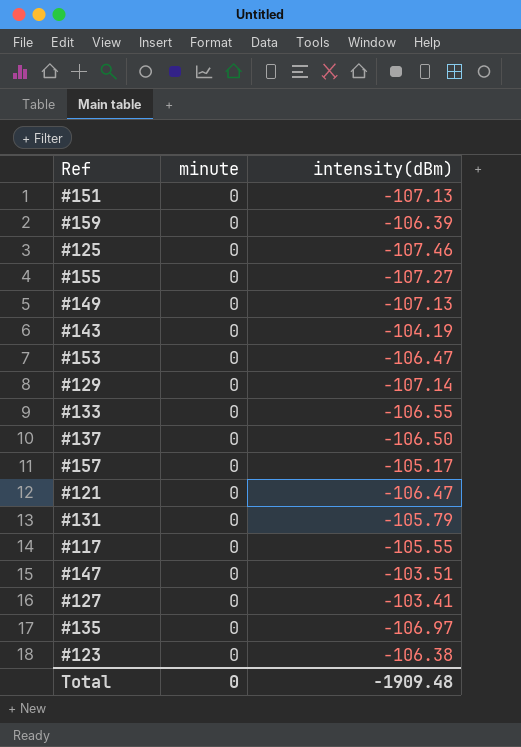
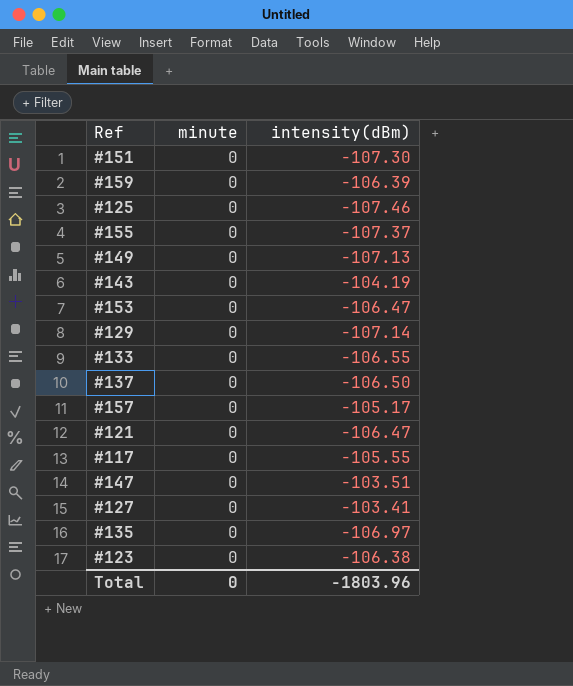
row #131: 0 | -105.79 -> none
#151 | intensity(dBm): -107.13 -> -107.30
#155 | intensity(dBm): -107.27 -> -107.37
Total | intensity(dBm): -1909.48 -> -1803.96

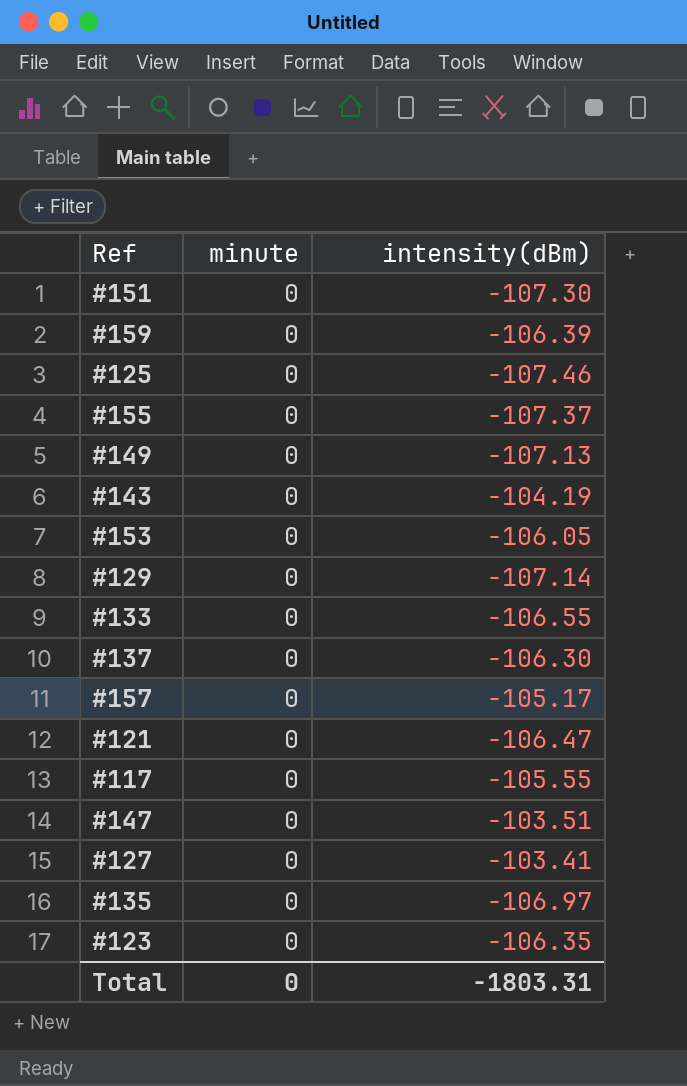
#153 | intensity(dBm): -106.47 -> -106.05
#137 | intensity(dBm): -106.50 -> -106.30
#123 | intensity(dBm): -106.38 -> -106.35
Total | intensity(dBm): -1803.96 -> -1803.31

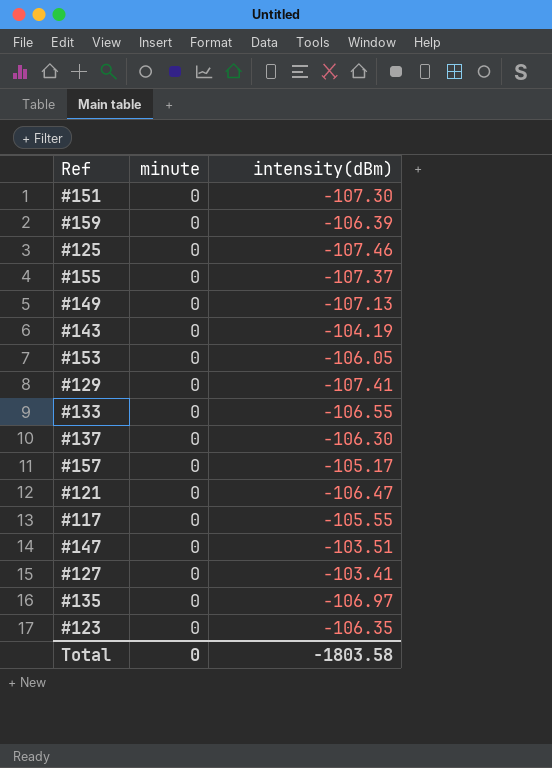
#129 | intensity(dBm): -107.14 -> -107.41
Total | intensity(dBm): -1803.31 -> -1803.58

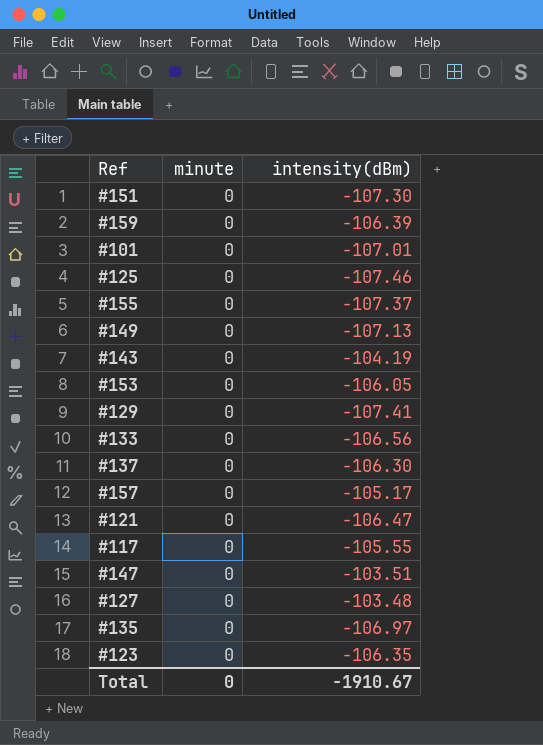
row #101: none -> 0 | -107.01
#133 | intensity(dBm): -106.55 -> -106.56
#127 | intensity(dBm): -103.41 -> -103.48
Total | intensity(dBm): -1803.58 -> -1910.67

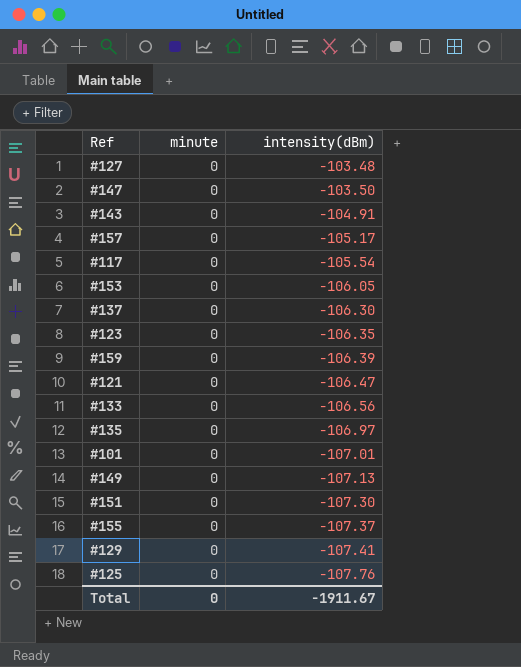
row order: none -> intensity(dBm) descending
#147 | intensity(dBm): -103.51 -> -103.50
#143 | intensity(dBm): -104.19 -> -104.91
#117 | intensity(dBm): -105.55 -> -105.54
#125 | intensity(dBm): -107.46 -> -107.76
Total | intensity(dBm): -1910.67 -> -1911.67

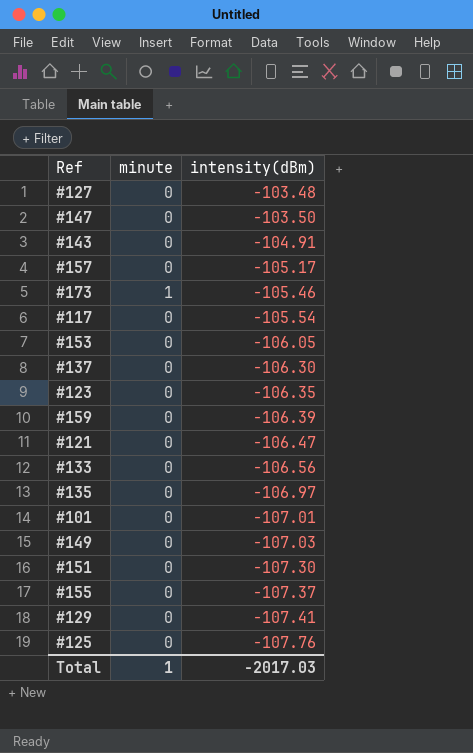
row #173: none -> 1 | -105.46
#149 | intensity(dBm): -107.13 -> -107.03
Total | minute: 0 -> 1
Total | intensity(dBm): -1911.67 -> -2017.03

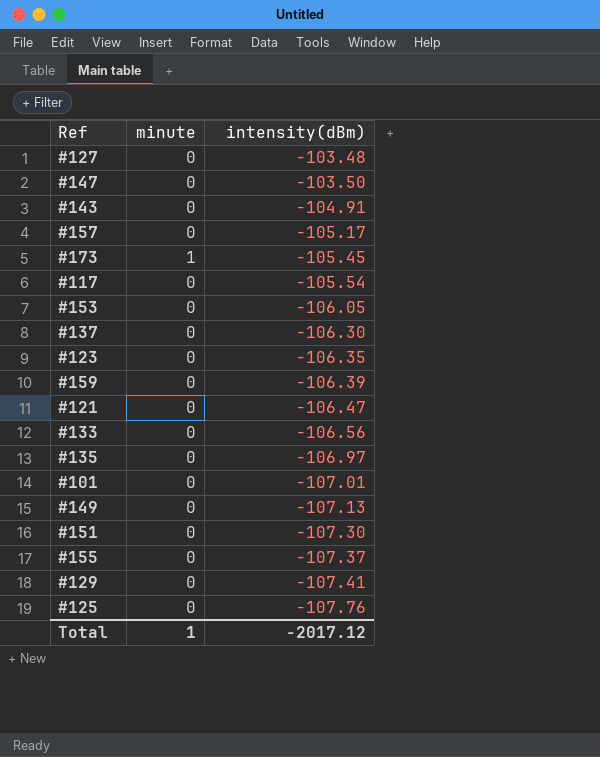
#173 | intensity(dBm): -105.46 -> -105.45
#149 | intensity(dBm): -107.03 -> -107.13
Total | intensity(dBm): -2017.03 -> -2017.12

